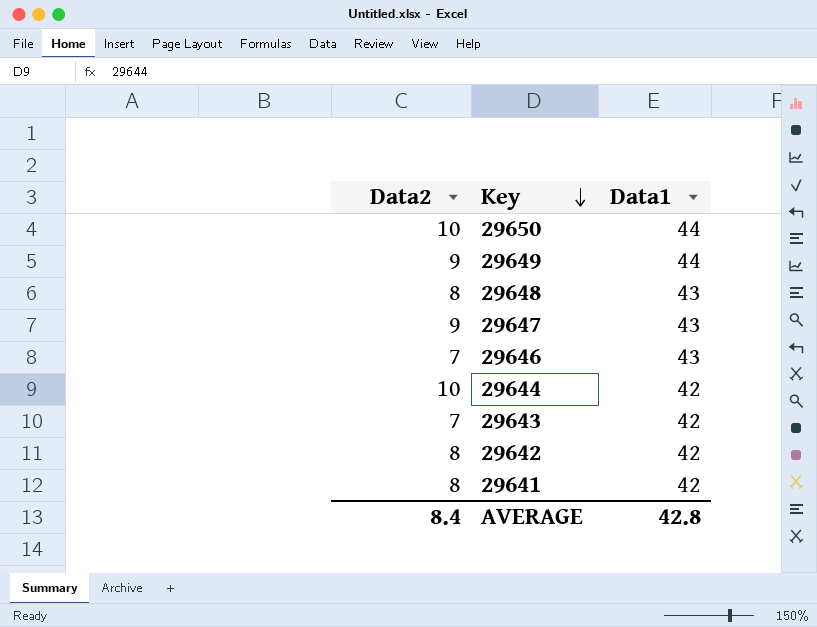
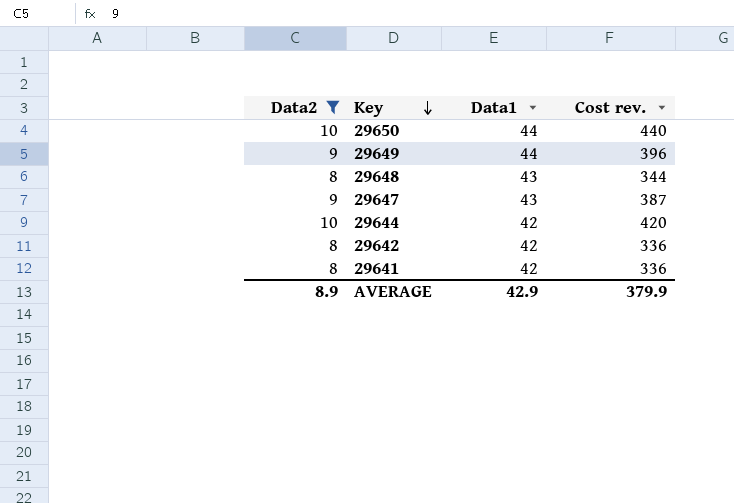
filter: none -> Data2 != 7
column Cost rev. | formula: none -> [Data2] * [Data1]
AVERAGE | Data2: 8.4 -> 8.9
AVERAGE | Data1: 42.8 -> 42.9

